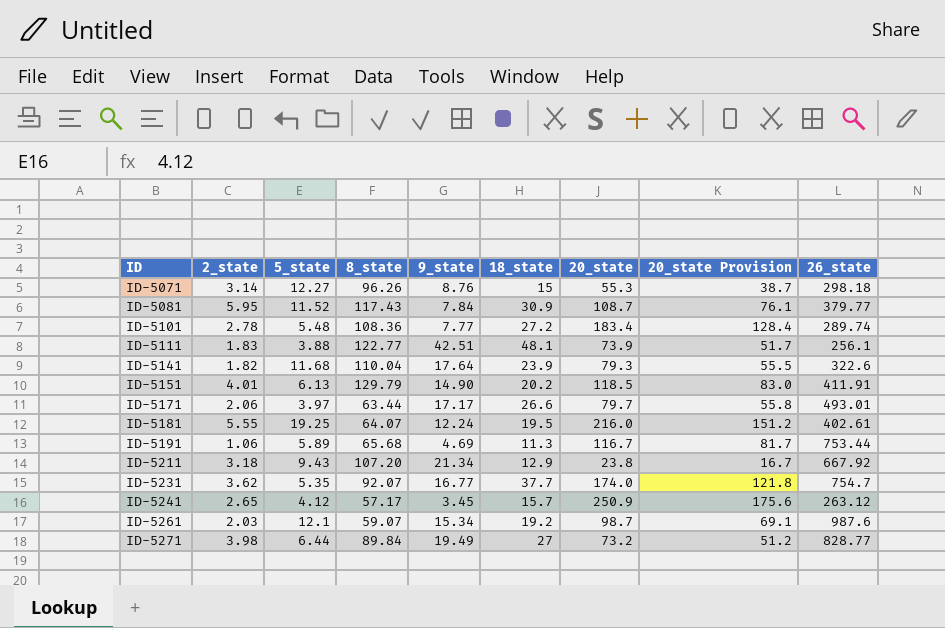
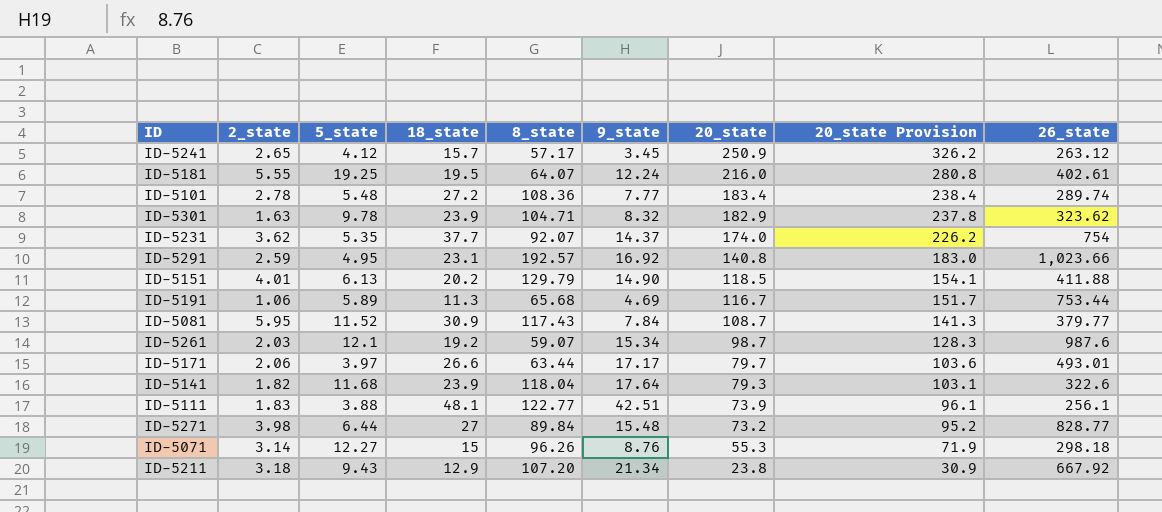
row order: ID ascending -> 20_state descending
column 18_state | position: 6 -> 4
column 20_state Provision | formula: [20_state] * 0.7 -> [20_state] * 1.3
row ID-5301: none -> 1.63 | 9.78 | 23.9 | 104.71 | 8.32 | 182.9 | 237.8 | 323.62
ID-5231 | 9_state: 16.77 -> 14.37
ID-5231 | 26_state: 754.7 -> 754
row ID-5291: none -> 2.59 | 4.95 | 23.1 | 192.57 | 16.92 | 140.8 | 183.0 | 1,023.66
ID-5151 | 26_state: 411.91 -> 411.88
ID-5141 | 8_state: 110.04 -> 118.04
ID-5271 | 9_state: 19.49 -> 15.48

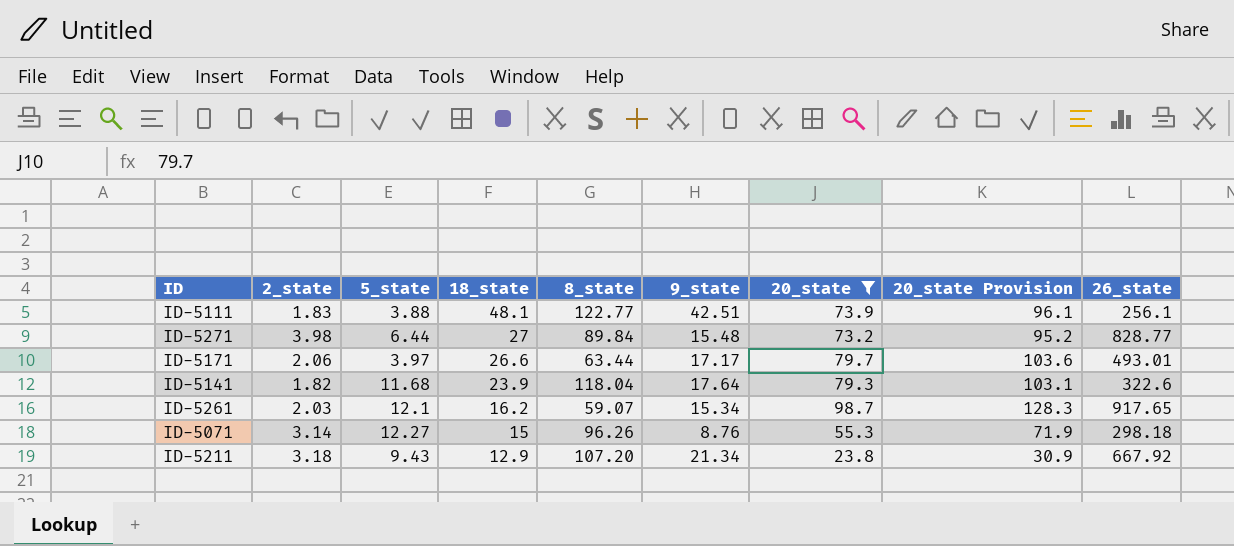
filter: none -> 20_state <= 98.7
row order: 20_state descending -> 18_state descending
ID-5261 | 18_state: 19.2 -> 16.2
ID-5261 | 26_state: 987.6 -> 917.65

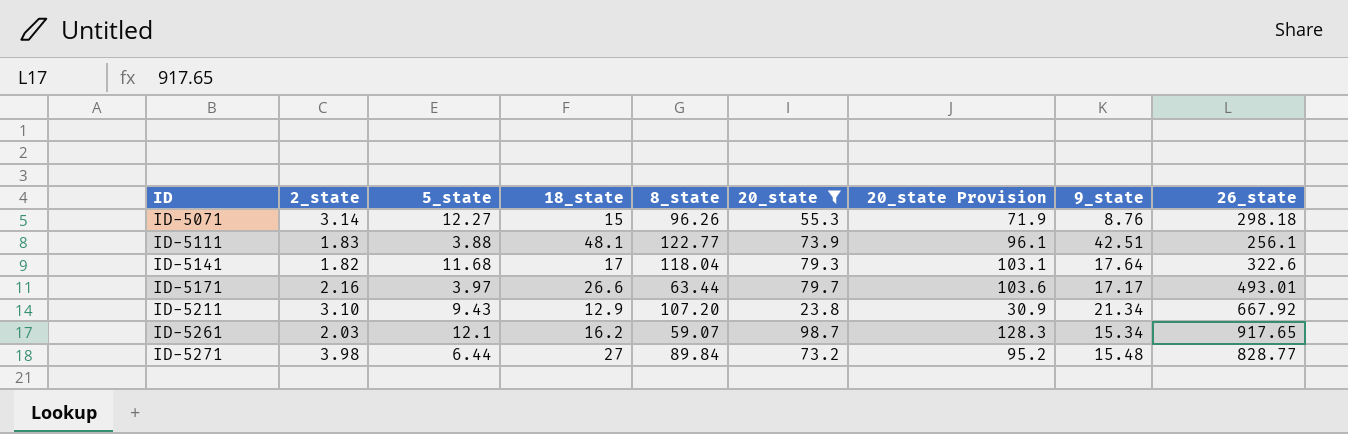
row order: 18_state descending -> ID ascending
column 9_state | position: 6 -> 8
ID-5141 | 18_state: 23.9 -> 17
ID-5171 | 2_state: 2.06 -> 2.16
ID-5211 | 2_state: 3.18 -> 3.10

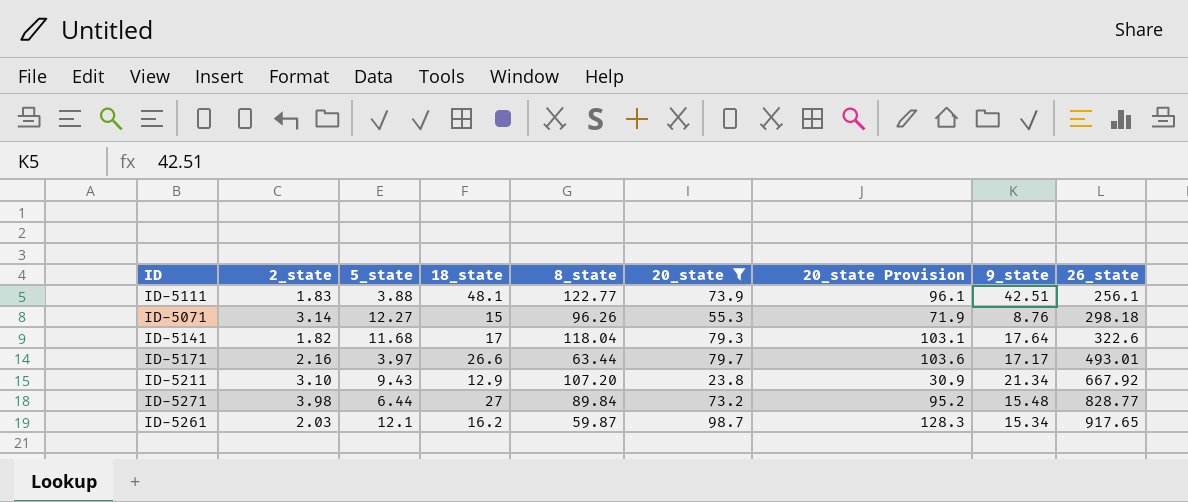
row order: ID ascending -> 26_state ascending
ID-5261 | 8_state: 59.07 -> 59.87

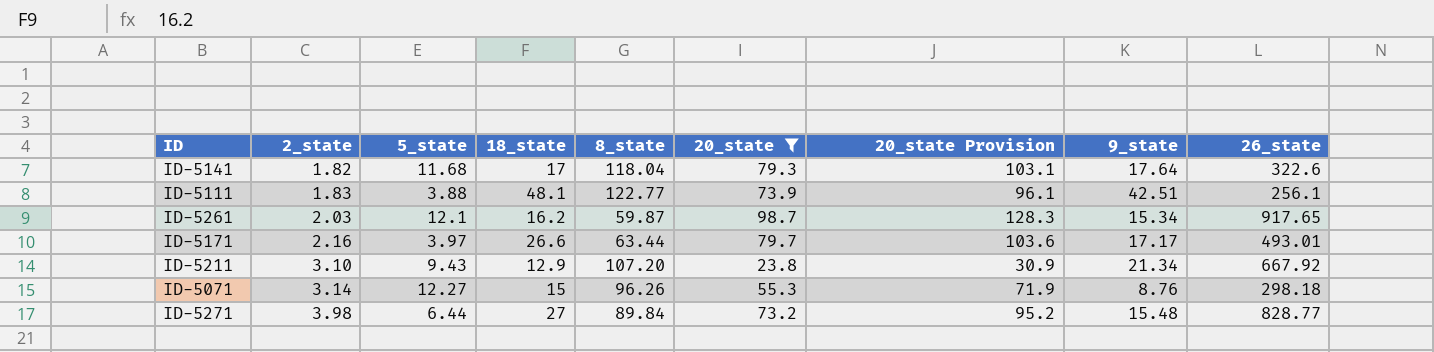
row order: 26_state ascending -> 2_state ascending

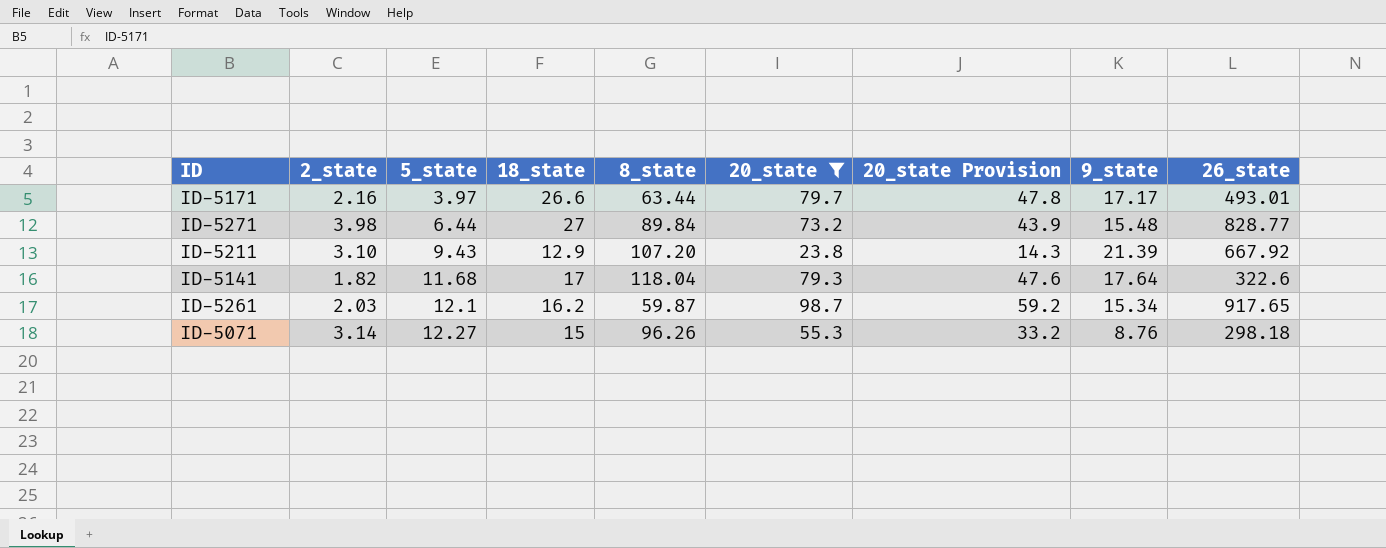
row order: 2_state ascending -> 5_state ascending
column 20_state Provision | formula: [20_state] * 1.3 -> [20_state] * 0.6
row ID-5111: 1.83 | 3.88 | 48.1 | 122.77 | 73.9 | 96.1 | 42.51 | 256.1 -> none
ID-5211 | 9_state: 21.34 -> 21.39

